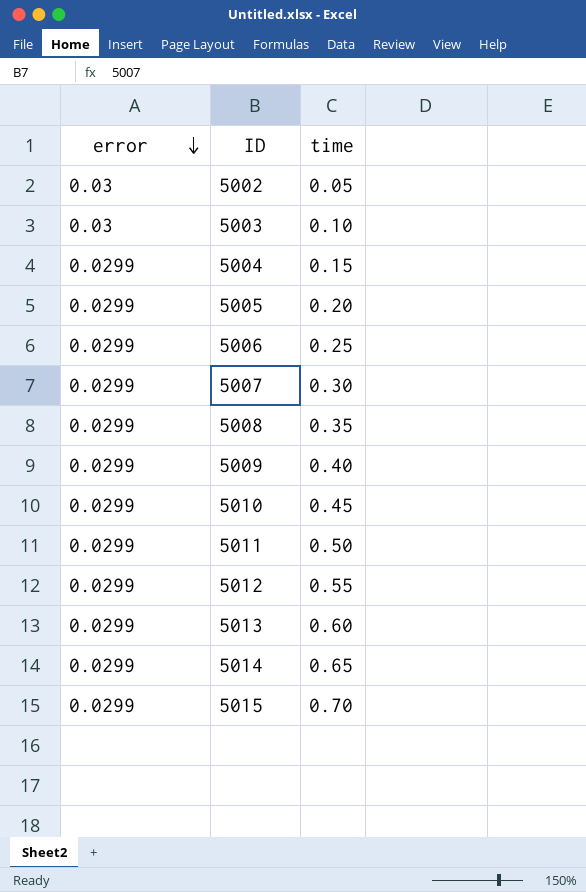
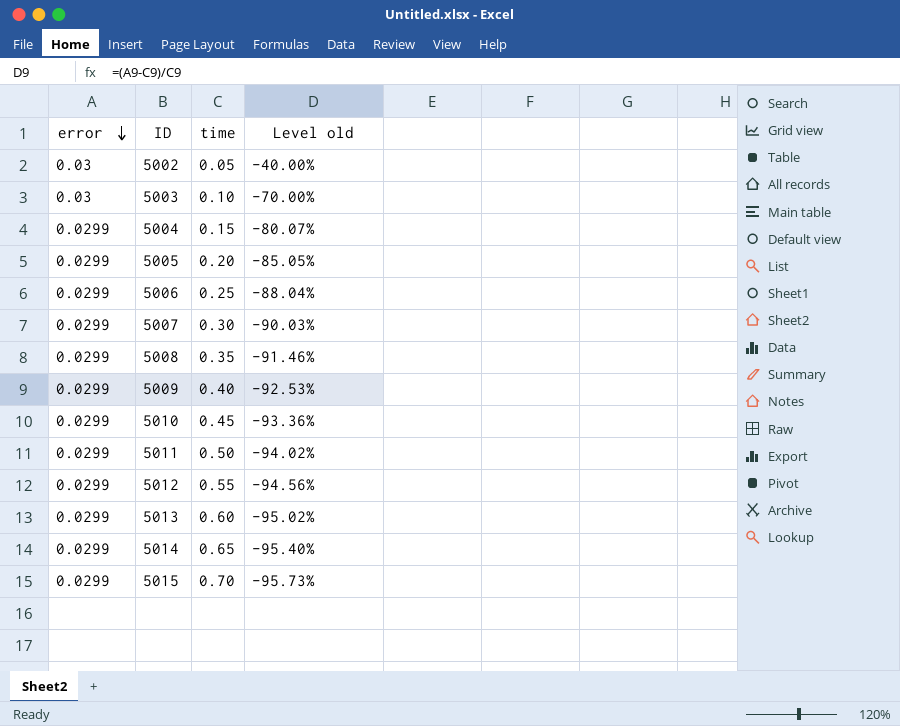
column Level old | formula: none -> ([error] - [time]) / [time]

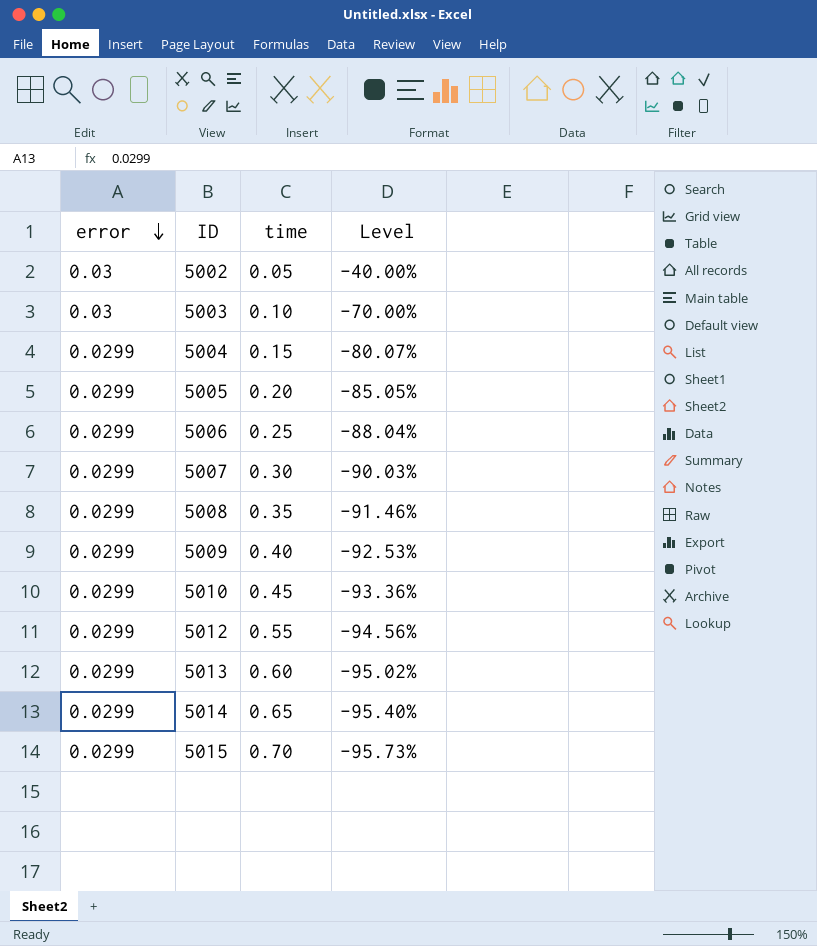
column name: Level old -> Level
row 5011: 0.0299 | 0.50 | -94.02% -> none

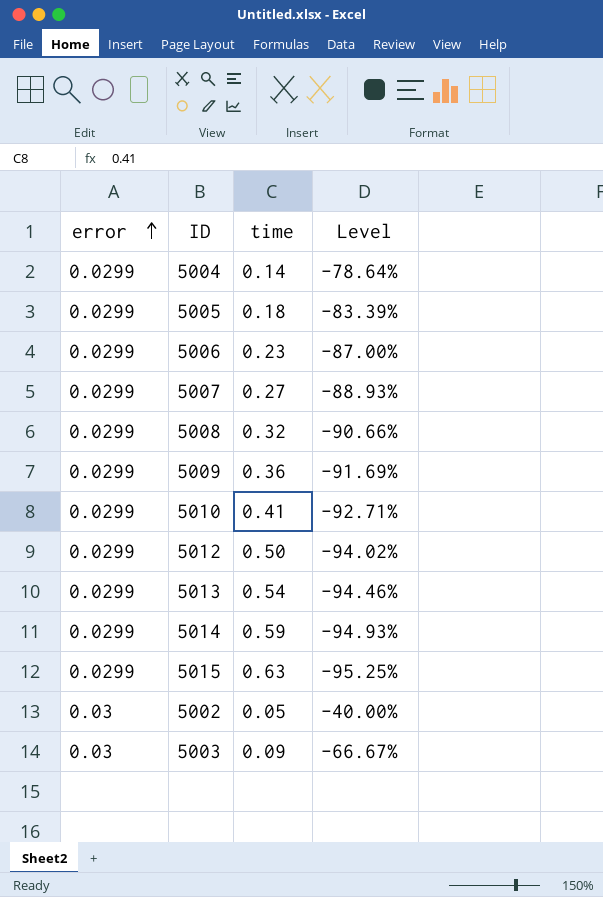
row order: error descending -> error ascending
5004 | time: 0.15 -> 0.14
5004 | Level: -80.07% -> -78.64%
5005 | time: 0.20 -> 0.18
5005 | Level: -85.05% -> -83.39%
5006 | time: 0.25 -> 0.23
5006 | Level: -88.04% -> -87.00%
5007 | time: 0.30 -> 0.27
5007 | Level: -90.03% -> -88.93%
5008 | time: 0.35 -> 0.32
5008 | Level: -91.46% -> -90.66%
5009 | time: 0.40 -> 0.36
5009 | Level: -92.53% -> -91.69%
5010 | time: 0.45 -> 0.41
5010 | Level: -93.36% -> -92.71%
5012 | time: 0.55 -> 0.50
5012 | Level: -94.56% -> -94.02%
5013 | time: 0.60 -> 0.54
5013 | Level: -95.02% -> -94.46%
5014 | time: 0.65 -> 0.59
5014 | Level: -95.40% -> -94.93%
5015 | time: 0.70 -> 0.63
5015 | Level: -95.73% -> -95.25%
5003 | time: 0.10 -> 0.09
5003 | Level: -70.00% -> -66.67%

